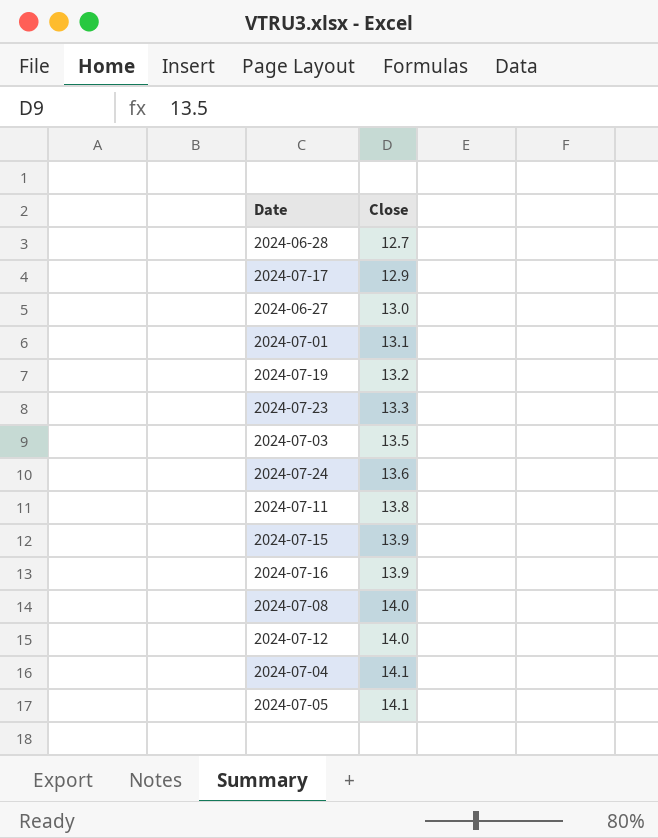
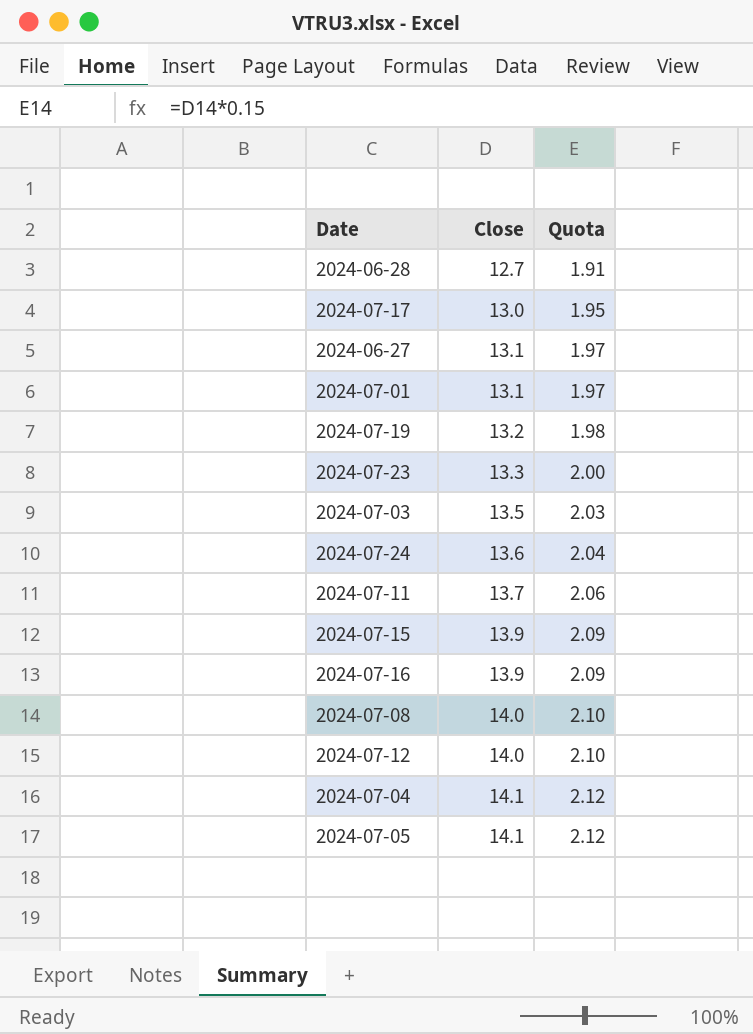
column Quota | formula: none -> [Close] * 0.15
2024-07-17 | Close: 12.9 -> 13.0
2024-06-27 | Close: 13.0 -> 13.1
2024-07-11 | Close: 13.8 -> 13.7

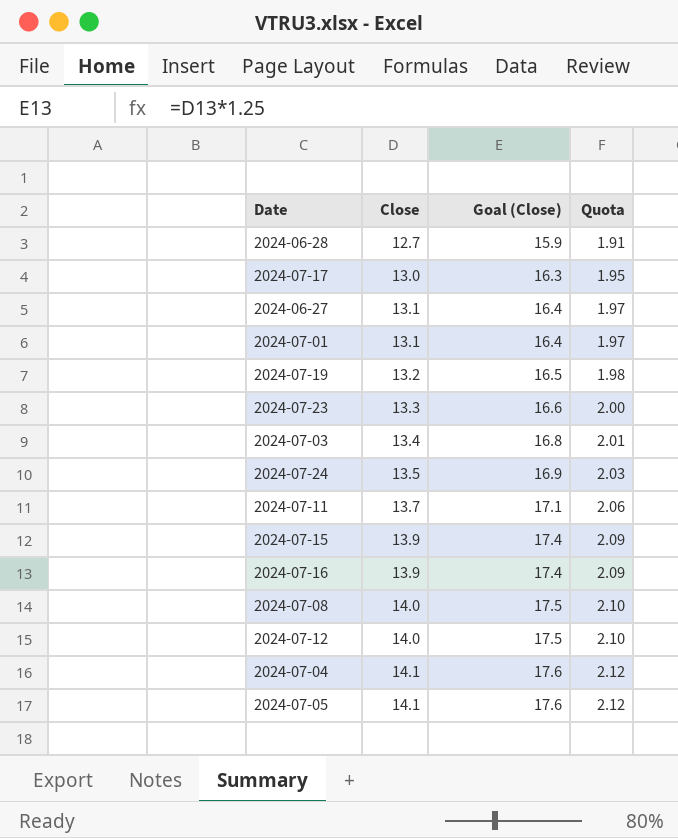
column Goal (Close) | formula: none -> [Close] * 1.25
2024-07-03 | Close: 13.5 -> 13.4
2024-07-03 | Quota: 2.03 -> 2.01
2024-07-24 | Close: 13.6 -> 13.5
2024-07-24 | Quota: 2.04 -> 2.03

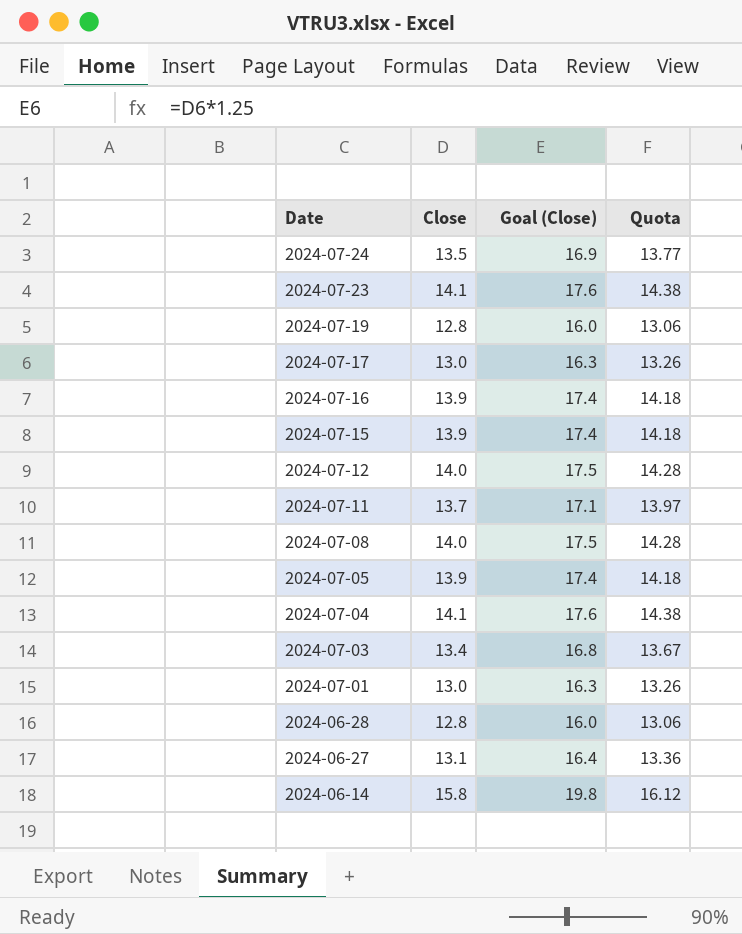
row order: Close ascending -> Date descending
column Quota | formula: [Close] * 0.15 -> [Close] * 1.02
2024-07-23 | Close: 13.3 -> 14.1
2024-07-23 | Goal (Close): 16.6 -> 17.6
2024-07-19 | Close: 13.2 -> 12.8
2024-07-19 | Goal (Close): 16.5 -> 16.0
2024-07-05 | Close: 14.1 -> 13.9
2024-07-05 | Goal (Close): 17.6 -> 17.4
2024-07-01 | Close: 13.1 -> 13.0
2024-07-01 | Goal (Close): 16.4 -> 16.3
2024-06-28 | Close: 12.7 -> 12.8
2024-06-28 | Goal (Close): 15.9 -> 16.0
row 2024-06-14: none -> 15.8 | 19.8 | 16.12

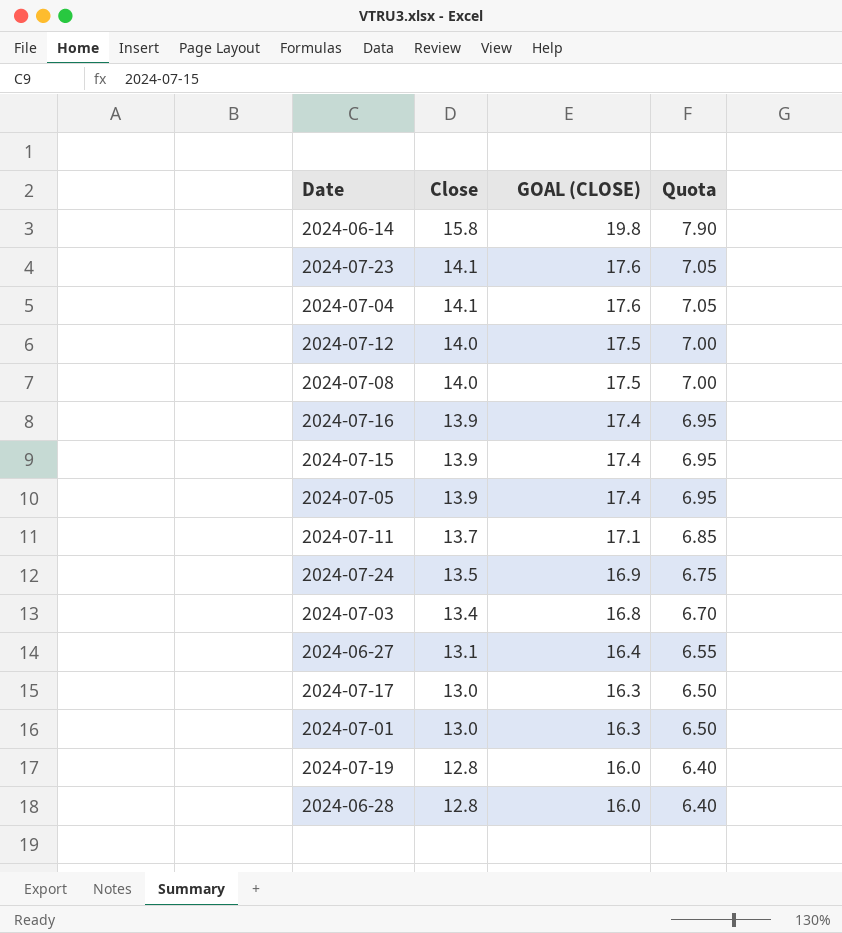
row order: Date descending -> Close descending
column name: Goal (Close) -> GOAL (CLOSE)
column Quota | formula: [Close] * 1.02 -> [Close] * 0.5

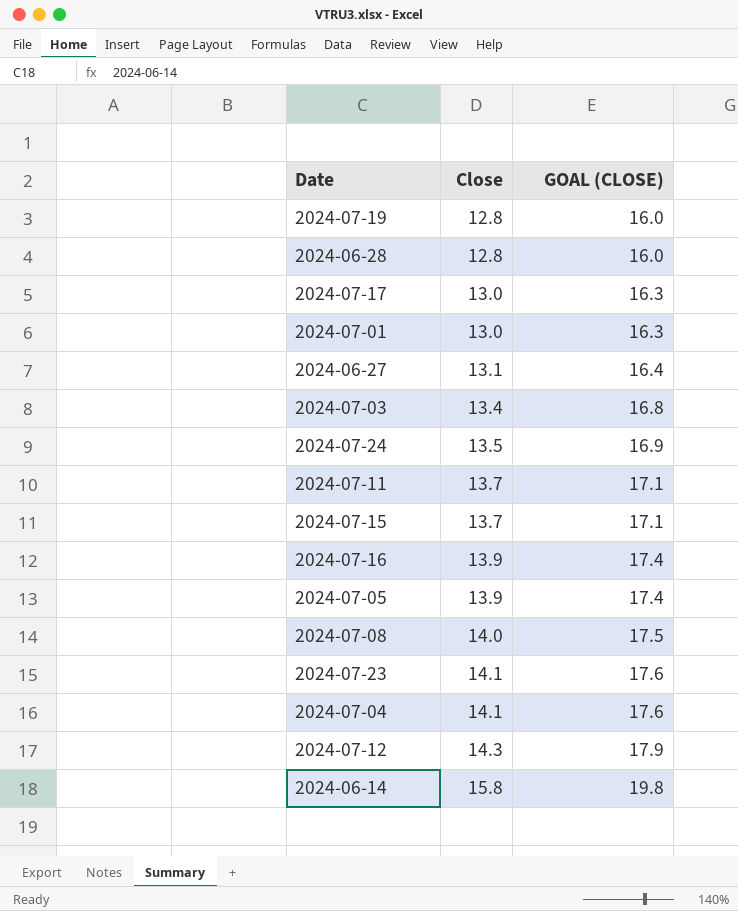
row order: Close descending -> Close ascending
column Quota | formula: [Close] * 0.5 -> none
2024-07-15 | Close: 13.9 -> 13.7
2024-07-15 | GOAL (CLOSE): 17.4 -> 17.1
2024-07-12 | Close: 14.0 -> 14.3
2024-07-12 | GOAL (CLOSE): 17.5 -> 17.9

